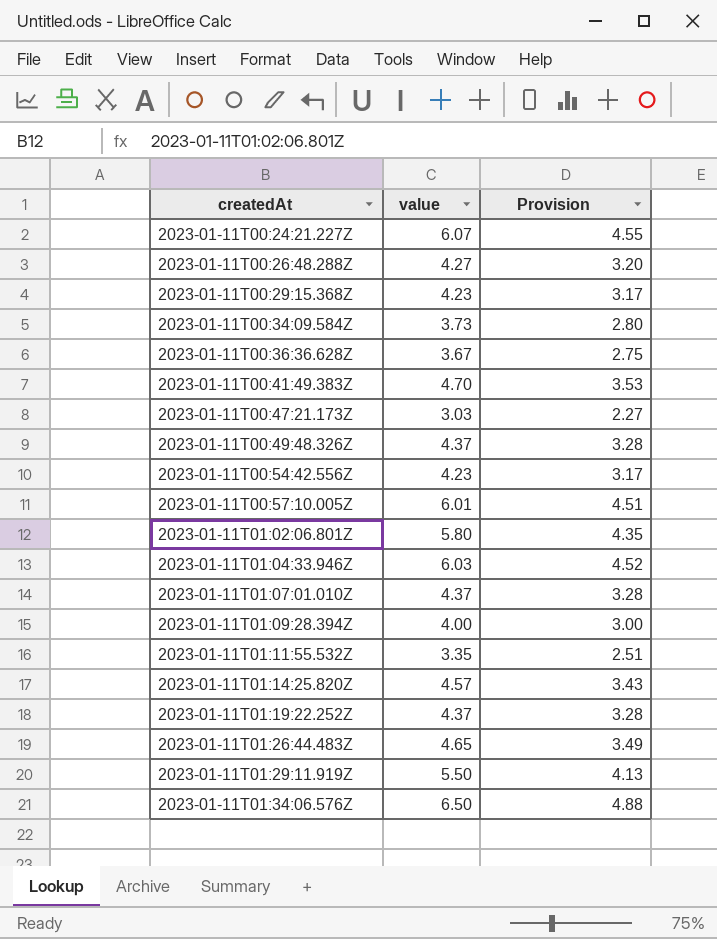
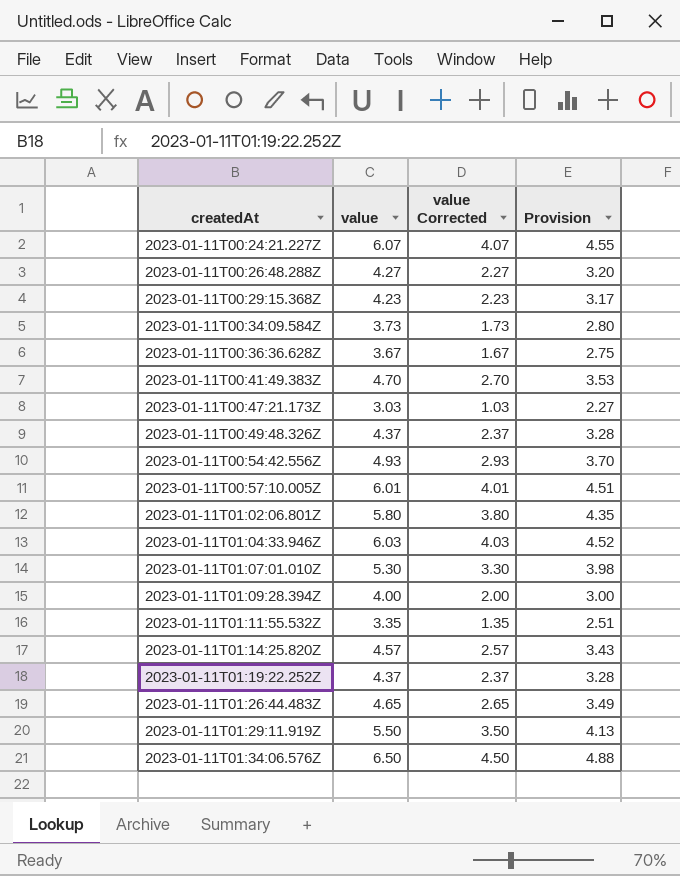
column value Corrected | formula: none -> [value] - 2
2023-01-11T00:54:42.556Z | value: 4.23 -> 4.93
2023-01-11T00:54:42.556Z | Provision: 3.17 -> 3.70
2023-01-11T01:07:01.010Z | value: 4.37 -> 5.30
2023-01-11T01:07:01.010Z | Provision: 3.28 -> 3.98

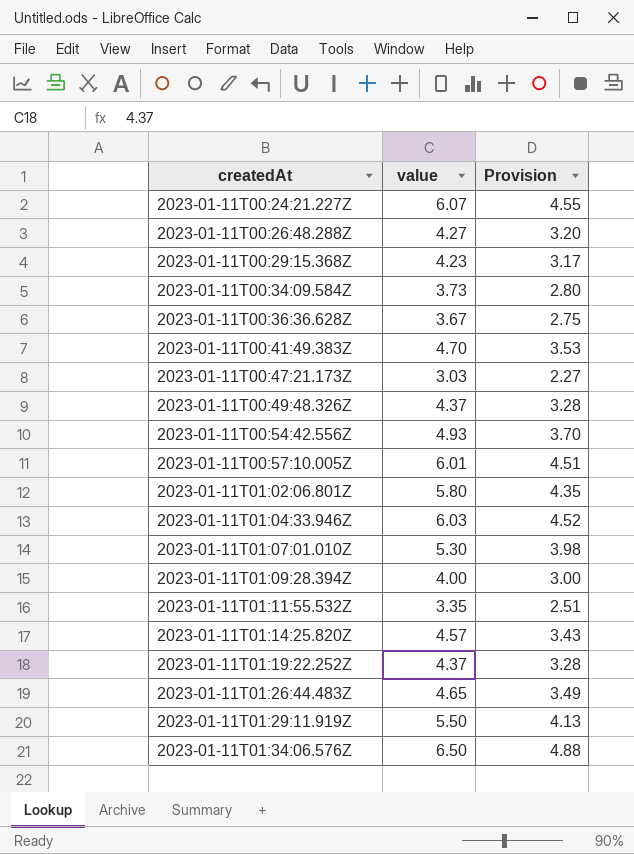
column value Corrected | formula: [value] - 2 -> none

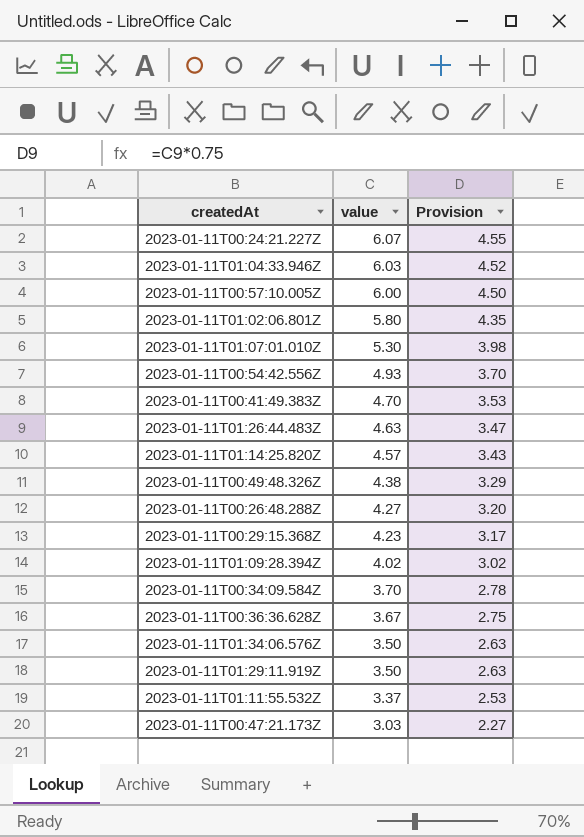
row order: createdAt ascending -> value descending
row 2023-01-11T01:19:22.252Z: 4.37 | 3.28 -> none
2023-01-11T00:57:10.005Z | value: 6.01 -> 6.00
2023-01-11T00:57:10.005Z | Provision: 4.51 -> 4.50
2023-01-11T01:26:44.483Z | value: 4.65 -> 4.63
2023-01-11T01:26:44.483Z | Provision: 3.49 -> 3.47
2023-01-11T00:49:48.326Z | value: 4.37 -> 4.38
2023-01-11T00:49:48.326Z | Provision: 3.28 -> 3.29
2023-01-11T01:09:28.394Z | value: 4.00 -> 4.02
2023-01-11T01:09:28.394Z | Provision: 3.00 -> 3.02
2023-01-11T00:34:09.584Z | value: 3.73 -> 3.70
2023-01-11T00:34:09.584Z | Provision: 2.80 -> 2.78
2023-01-11T01:34:06.576Z | value: 6.50 -> 3.50
2023-01-11T01:34:06.576Z | Provision: 4.88 -> 2.63
2023-01-11T01:29:11.919Z | value: 5.50 -> 3.50
2023-01-11T01:29:11.919Z | Provision: 4.13 -> 2.63
2023-01-11T01:11:55.532Z | value: 3.35 -> 3.37
2023-01-11T01:11:55.532Z | Provision: 2.51 -> 2.53

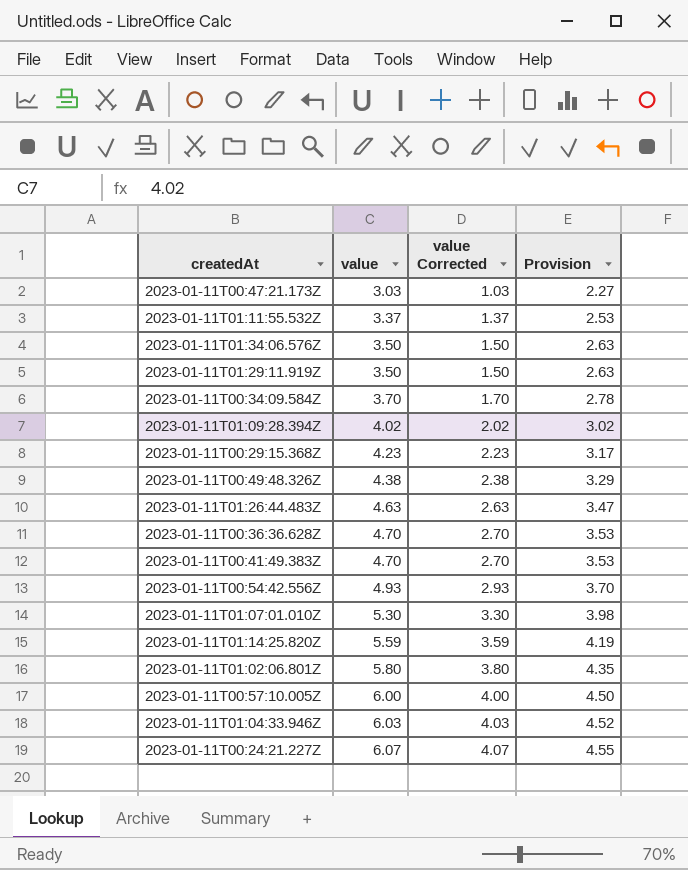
row order: value descending -> value ascending
column value Corrected | formula: none -> [value] - 2
row 2023-01-11T00:26:48.288Z: 4.27 | 3.20 -> none
2023-01-11T00:36:36.628Z | value: 3.67 -> 4.70
2023-01-11T00:36:36.628Z | Provision: 2.75 -> 3.53
2023-01-11T01:14:25.820Z | value: 4.57 -> 5.59
2023-01-11T01:14:25.820Z | Provision: 3.43 -> 4.19

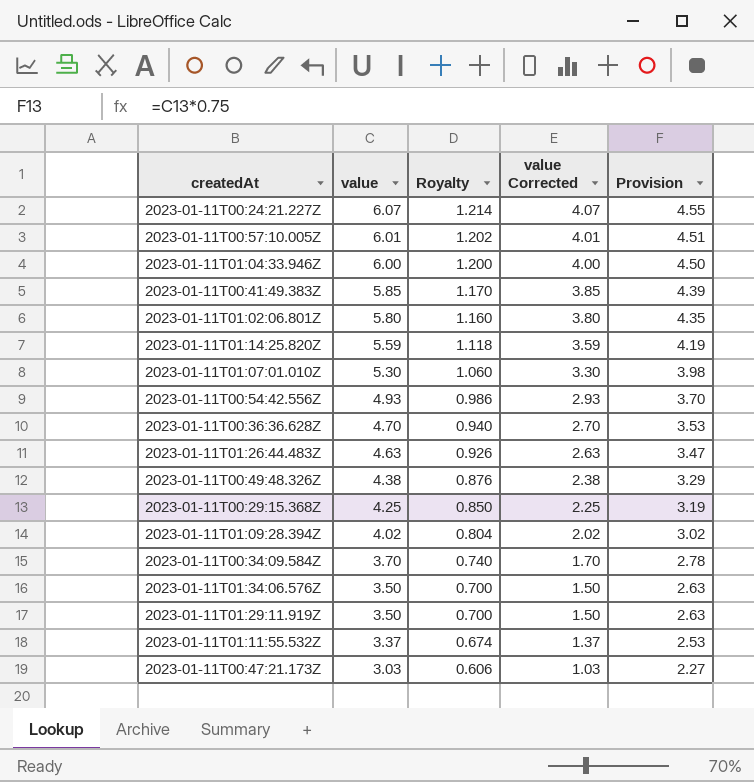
row order: value ascending -> value descending
column Royalty | formula: none -> [value] * 0.2
2023-01-11T00:57:10.005Z | value: 6.00 -> 6.01
2023-01-11T00:57:10.005Z | value Corrected: 4.00 -> 4.01
2023-01-11T00:57:10.005Z | Provision: 4.50 -> 4.51
2023-01-11T01:04:33.946Z | value: 6.03 -> 6.00
2023-01-11T01:04:33.946Z | value Corrected: 4.03 -> 4.00
2023-01-11T01:04:33.946Z | Provision: 4.52 -> 4.50
2023-01-11T00:41:49.383Z | value: 4.70 -> 5.85
2023-01-11T00:41:49.383Z | value Corrected: 2.70 -> 3.85
2023-01-11T00:41:49.383Z | Provision: 3.53 -> 4.39
2023-01-11T00:29:15.368Z | value: 4.23 -> 4.25
2023-01-11T00:29:15.368Z | value Corrected: 2.23 -> 2.25
2023-01-11T00:29:15.368Z | Provision: 3.17 -> 3.19

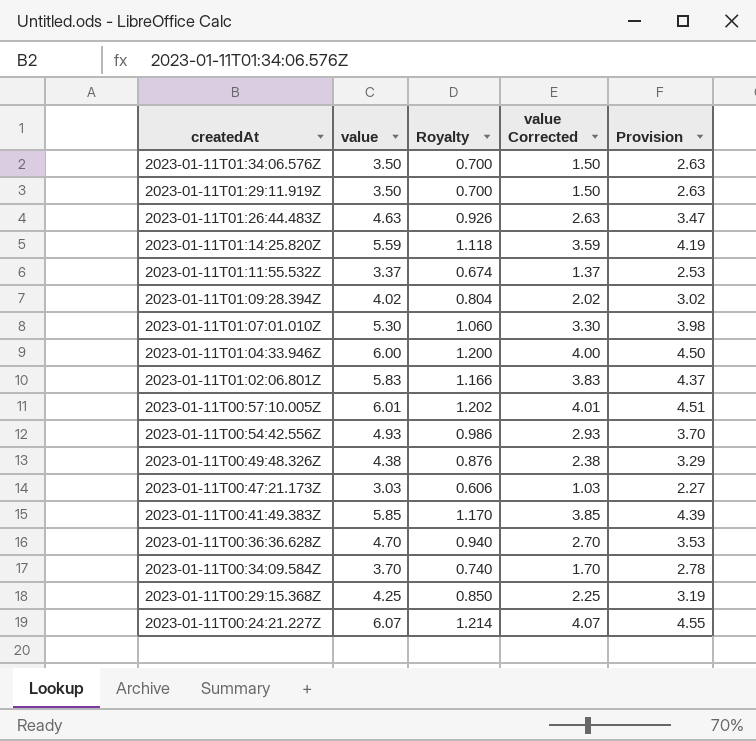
row order: value descending -> createdAt descending
2023-01-11T01:02:06.801Z | value: 5.80 -> 5.83
2023-01-11T01:02:06.801Z | Royalty: 1.160 -> 1.166
2023-01-11T01:02:06.801Z | value Corrected: 3.80 -> 3.83
2023-01-11T01:02:06.801Z | Provision: 4.35 -> 4.37

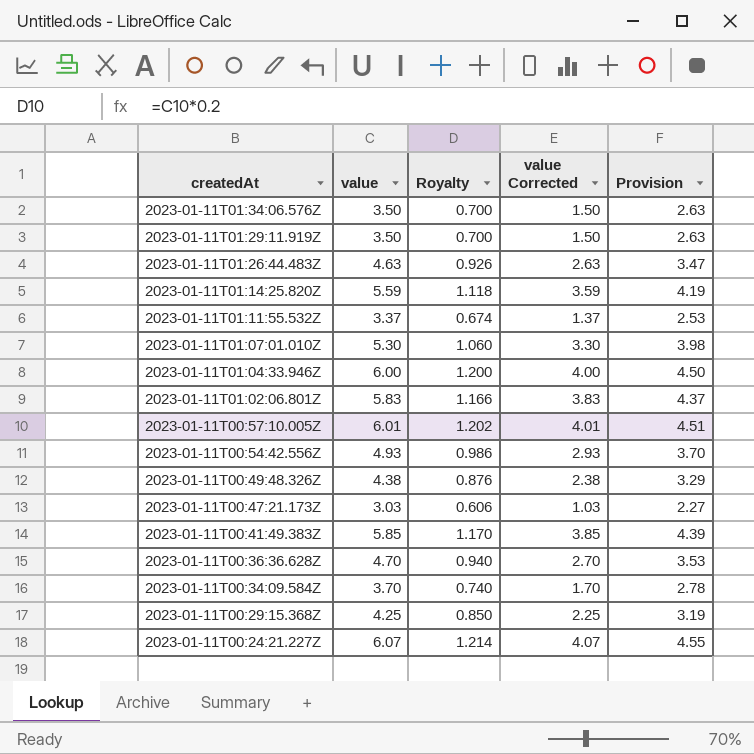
row 2023-01-11T01:09:28.394Z: 4.02 | 0.804 | 2.02 | 3.02 -> none

